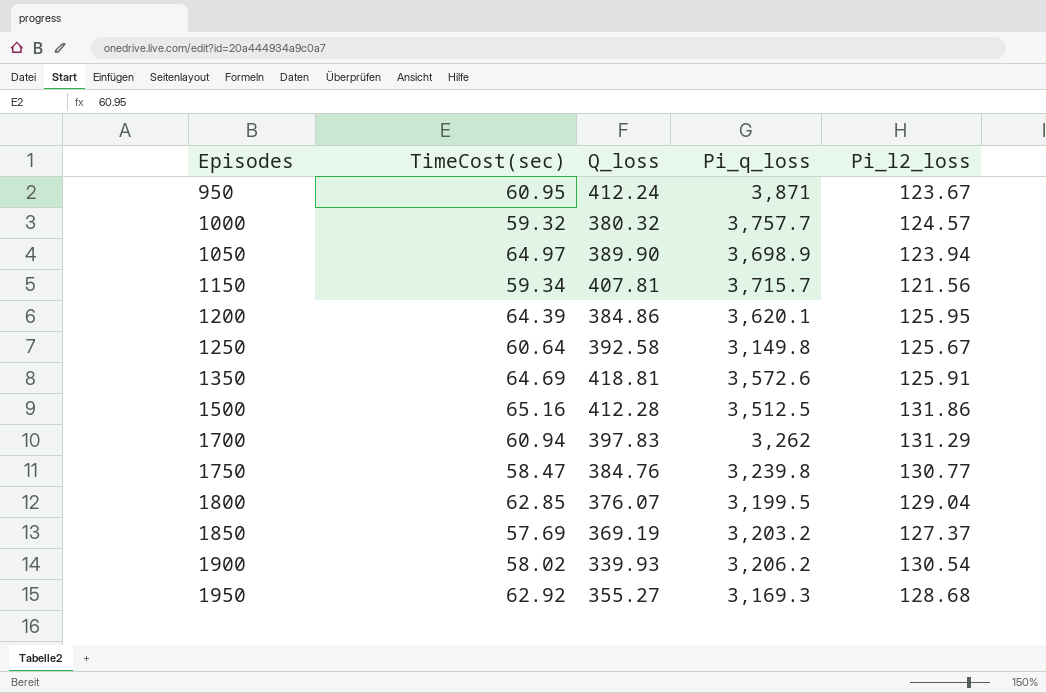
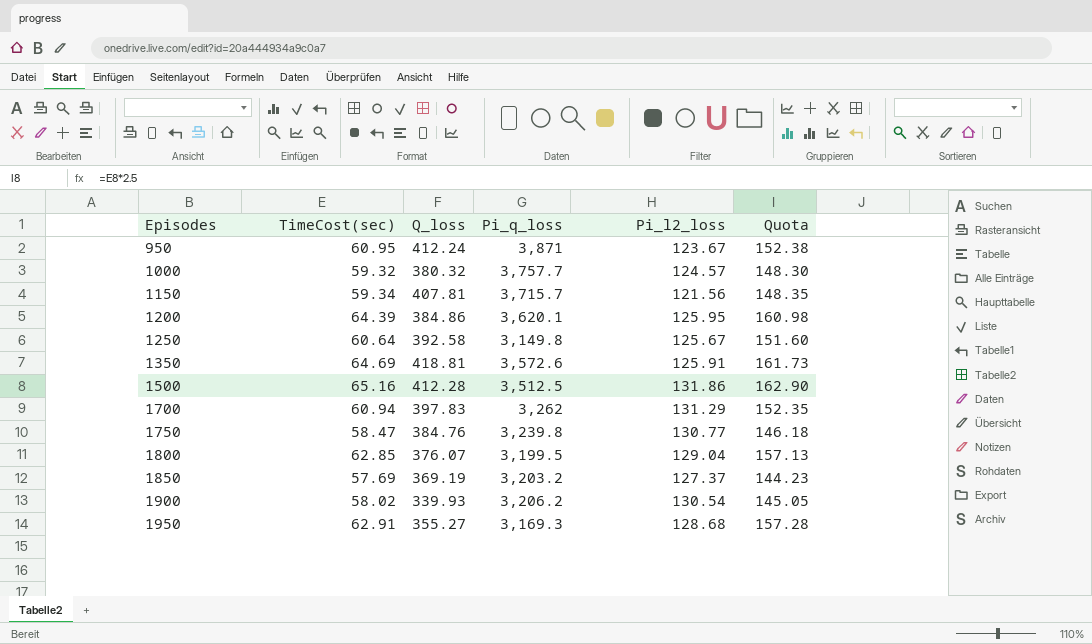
column Quota | formula: none -> [TimeCost(sec)] * 2.5
row 1050: 64.97 | 389.90 | 3,698.9 | 123.94 -> none
1950 | TimeCost(sec): 62.92 -> 62.91

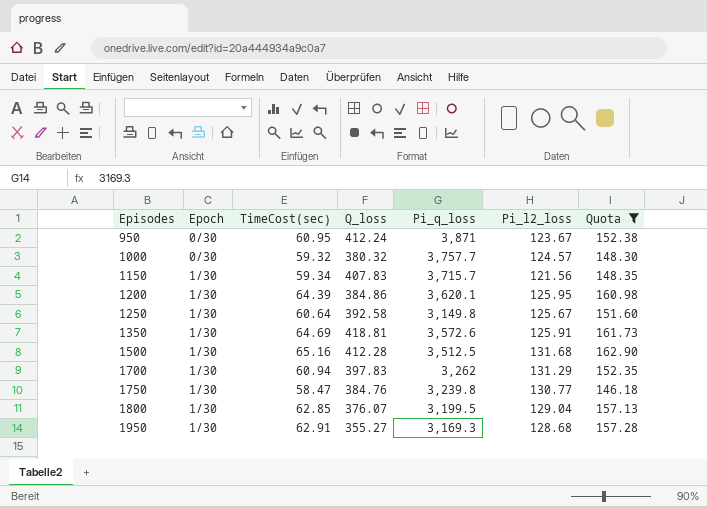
filter: none -> Quota >= 146.18
column Epoch | position: none -> 2
1150 | Q_loss: 407.81 -> 407.83
1500 | Pi_l2_loss: 131.86 -> 131.68

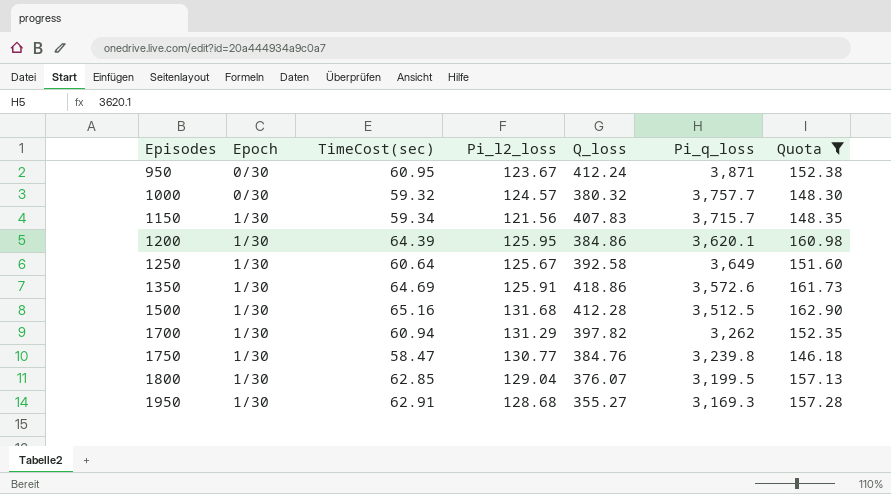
column Pi_l2_loss | position: 6 -> 4
1250 | Pi_q_loss: 3,149.8 -> 3,649
1350 | Q_loss: 418.81 -> 418.86
1700 | Q_loss: 397.83 -> 397.82

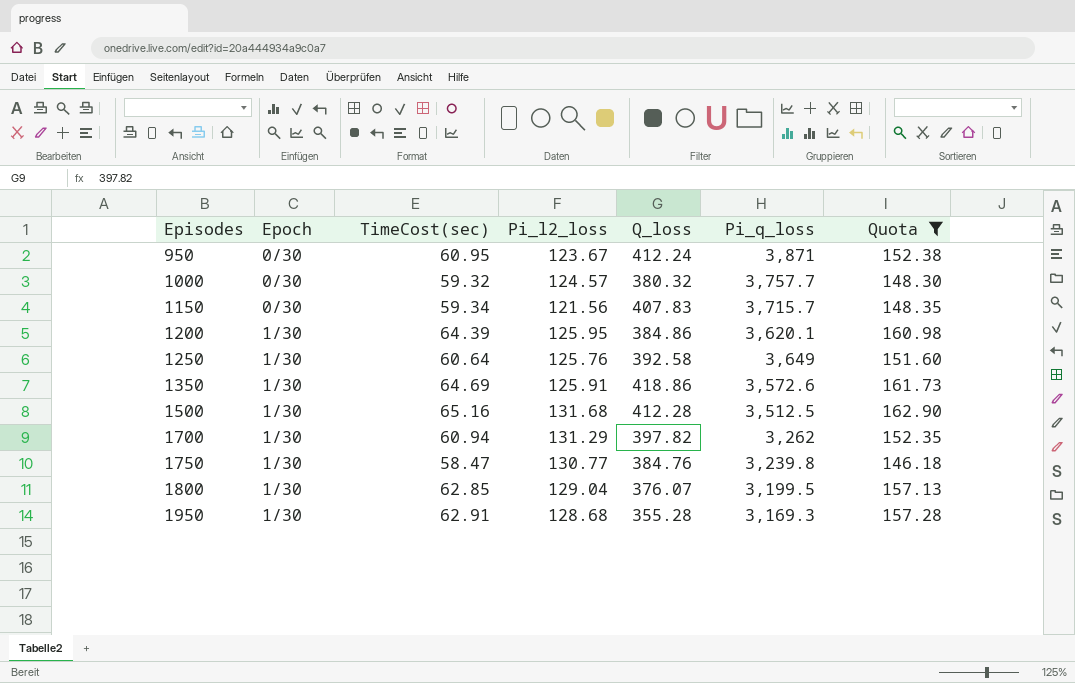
1150 | Epoch: 1/30 -> 0/30
1250 | Pi_l2_loss: 125.67 -> 125.76
1950 | Q_loss: 355.27 -> 355.28

